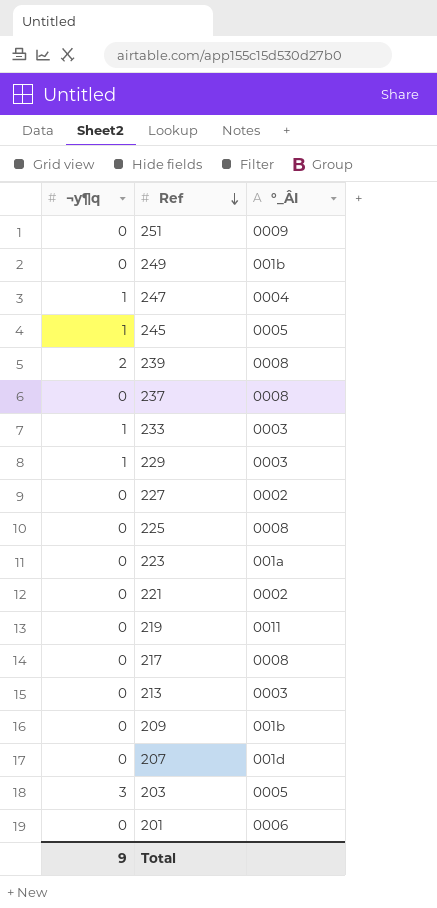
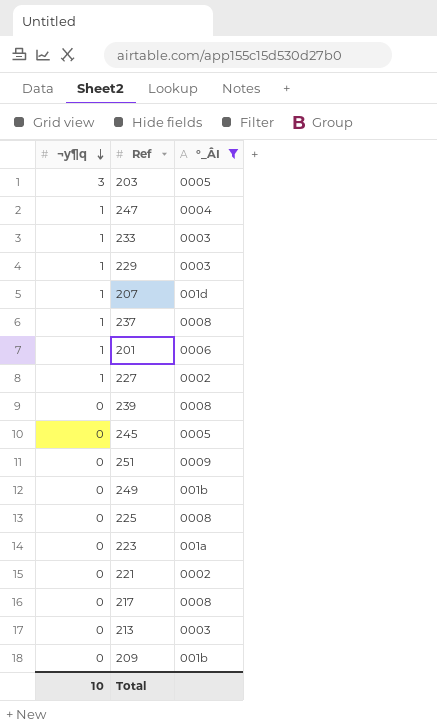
filter: none -> °_ÂI != 0011
row order: Ref descending -> ¬y¶q descending
207 | ¬y¶q: 0 -> 1
237 | ¬y¶q: 0 -> 1
201 | ¬y¶q: 0 -> 1
227 | ¬y¶q: 0 -> 1
239 | ¬y¶q: 2 -> 0
245 | ¬y¶q: 1 -> 0
Total | ¬y¶q: 9 -> 10

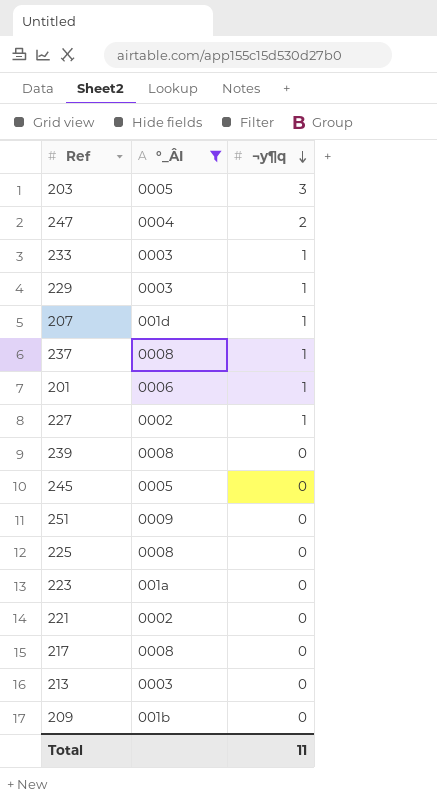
column ¬y¶q | position: 1 -> 3
row 249: 0 | 001b -> none
247 | ¬y¶q: 1 -> 2
Total | ¬y¶q: 10 -> 11

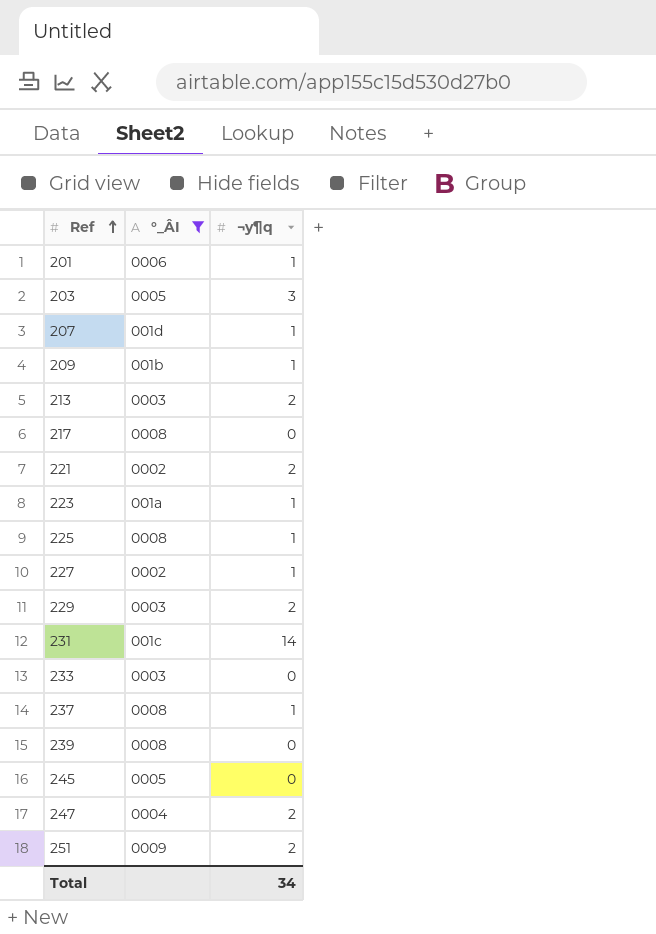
row order: ¬y¶q descending -> Ref ascending
209 | ¬y¶q: 0 -> 1
213 | ¬y¶q: 0 -> 2
221 | ¬y¶q: 0 -> 2
223 | ¬y¶q: 0 -> 1
225 | ¬y¶q: 0 -> 1
229 | ¬y¶q: 1 -> 2
row 231: none -> 001c | 14
233 | ¬y¶q: 1 -> 0
251 | ¬y¶q: 0 -> 2
Total | ¬y¶q: 11 -> 34

